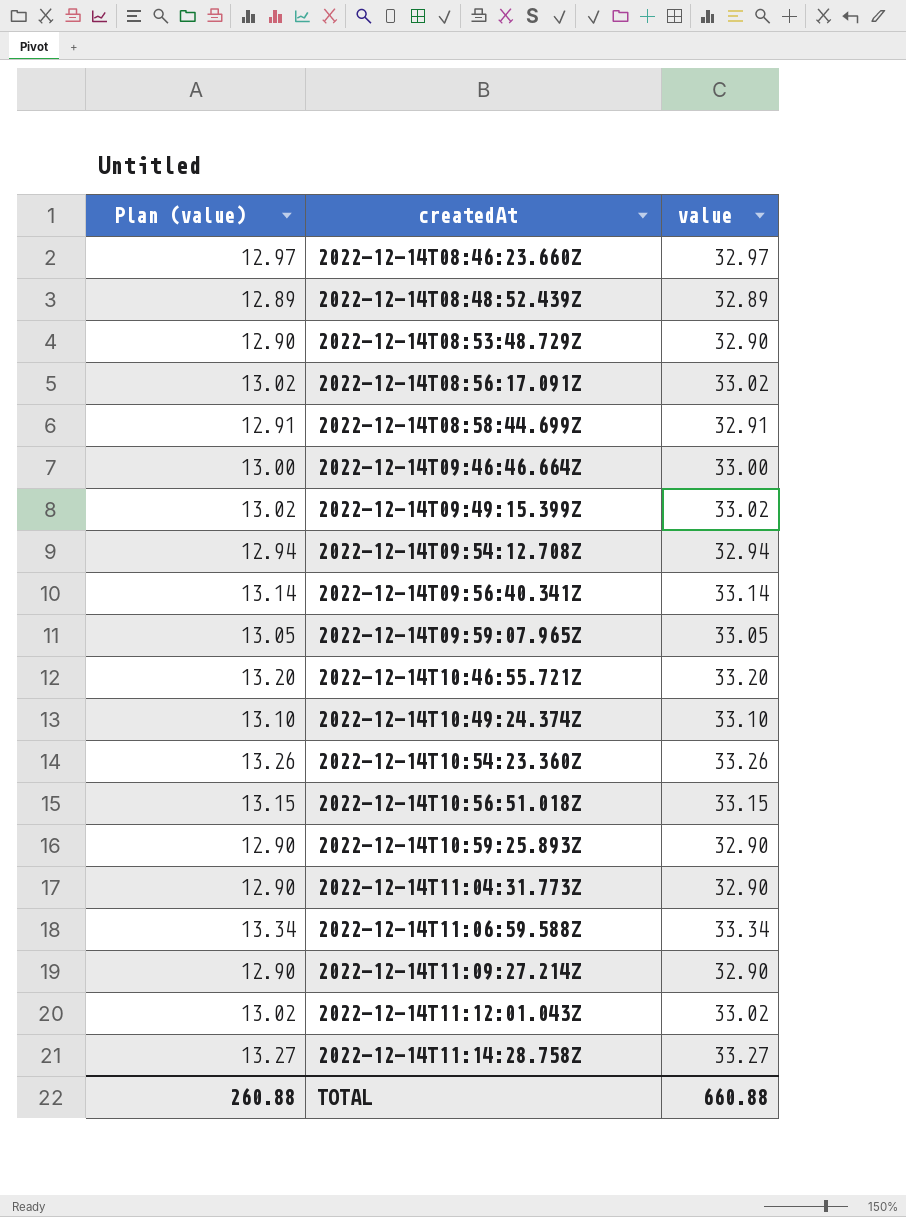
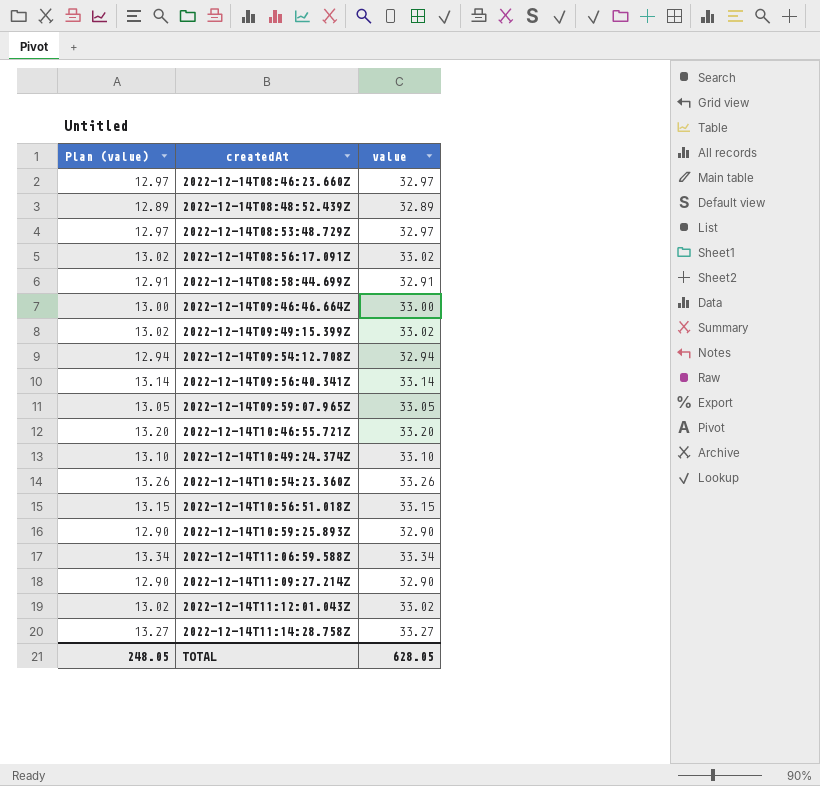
row 2022-12-14T11:04:31.773Z: 12.90 | 32.90 -> none
2022-12-14T08:53:48.729Z | Plan (value): 12.90 -> 12.97
2022-12-14T08:53:48.729Z | value: 32.90 -> 32.97
TOTAL | Plan (value): 260.88 -> 248.05
TOTAL | value: 660.88 -> 628.05

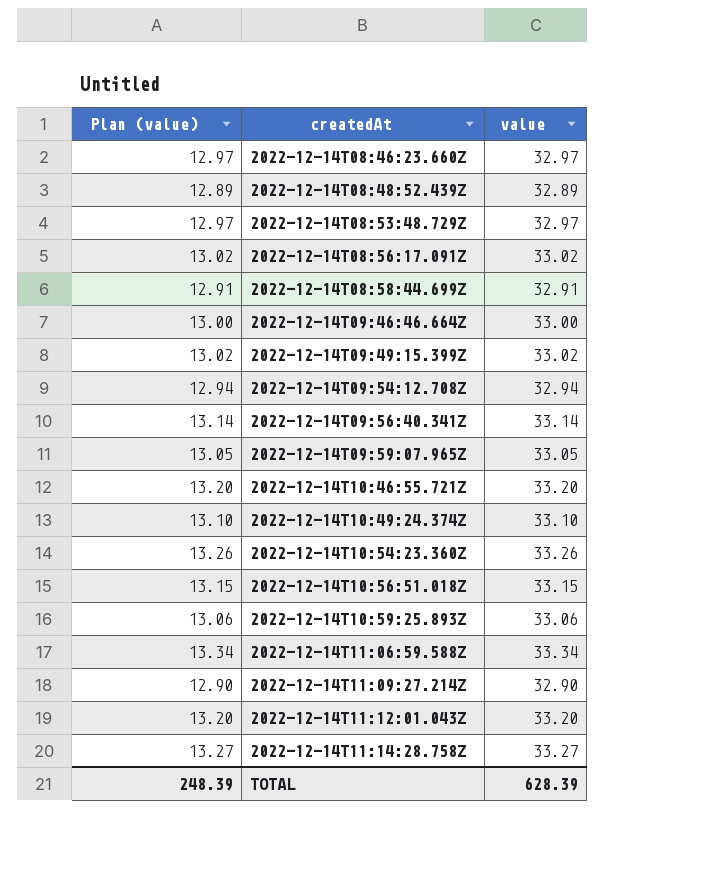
2022-12-14T10:59:25.893Z | Plan (value): 12.90 -> 13.06
2022-12-14T10:59:25.893Z | value: 32.90 -> 33.06
2022-12-14T11:12:01.043Z | Plan (value): 13.02 -> 13.20
2022-12-14T11:12:01.043Z | value: 33.02 -> 33.20
TOTAL | Plan (value): 248.05 -> 248.39
TOTAL | value: 628.05 -> 628.39

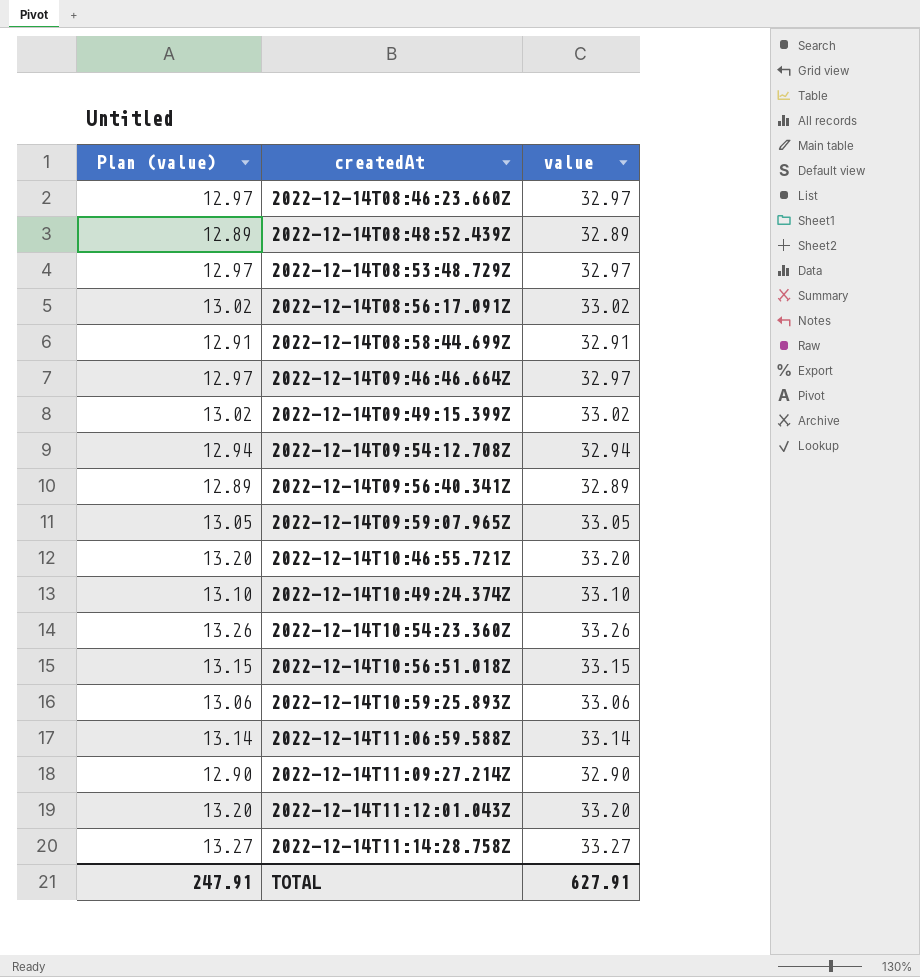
2022-12-14T09:46:46.664Z | Plan (value): 13.00 -> 12.97
2022-12-14T09:46:46.664Z | value: 33.00 -> 32.97
2022-12-14T09:56:40.341Z | Plan (value): 13.14 -> 12.89
2022-12-14T09:56:40.341Z | value: 33.14 -> 32.89
2022-12-14T11:06:59.588Z | Plan (value): 13.34 -> 13.14
2022-12-14T11:06:59.588Z | value: 33.34 -> 33.14
TOTAL | Plan (value): 248.39 -> 247.91
TOTAL | value: 628.39 -> 627.91

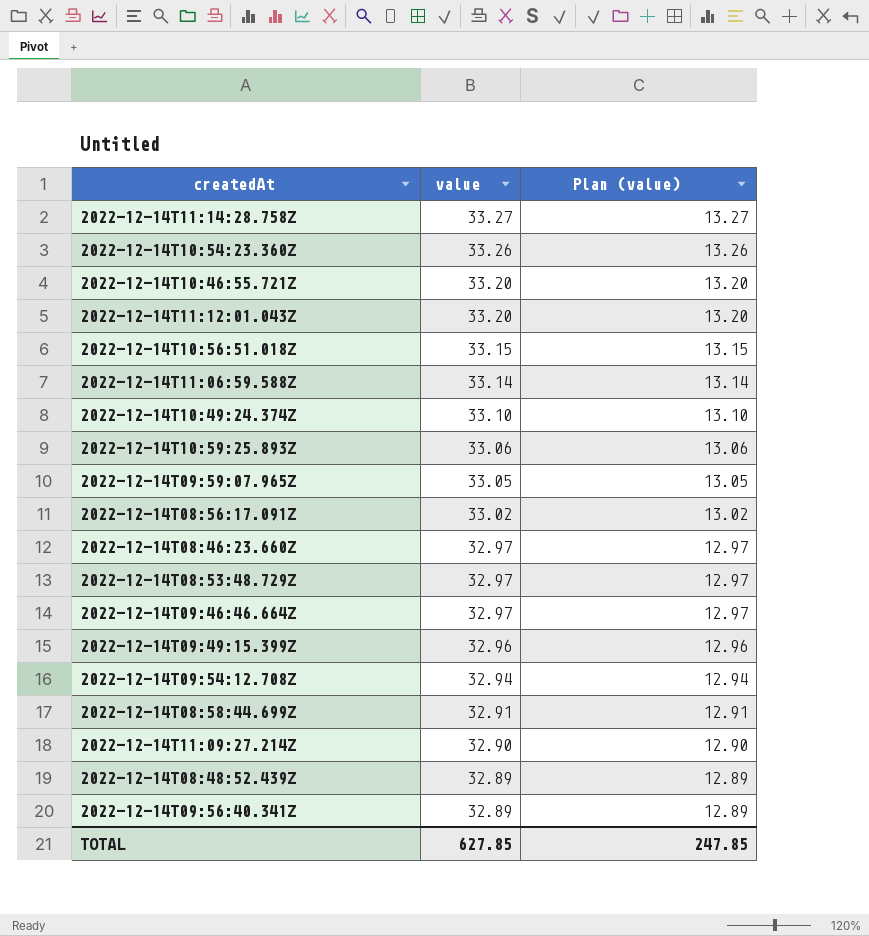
row order: createdAt ascending -> value descending
column Plan (value) | position: 1 -> 3
2022-12-14T09:49:15.399Z | value: 33.02 -> 32.96
2022-12-14T09:49:15.399Z | Plan (value): 13.02 -> 12.96
TOTAL | value: 627.91 -> 627.85
TOTAL | Plan (value): 247.91 -> 247.85

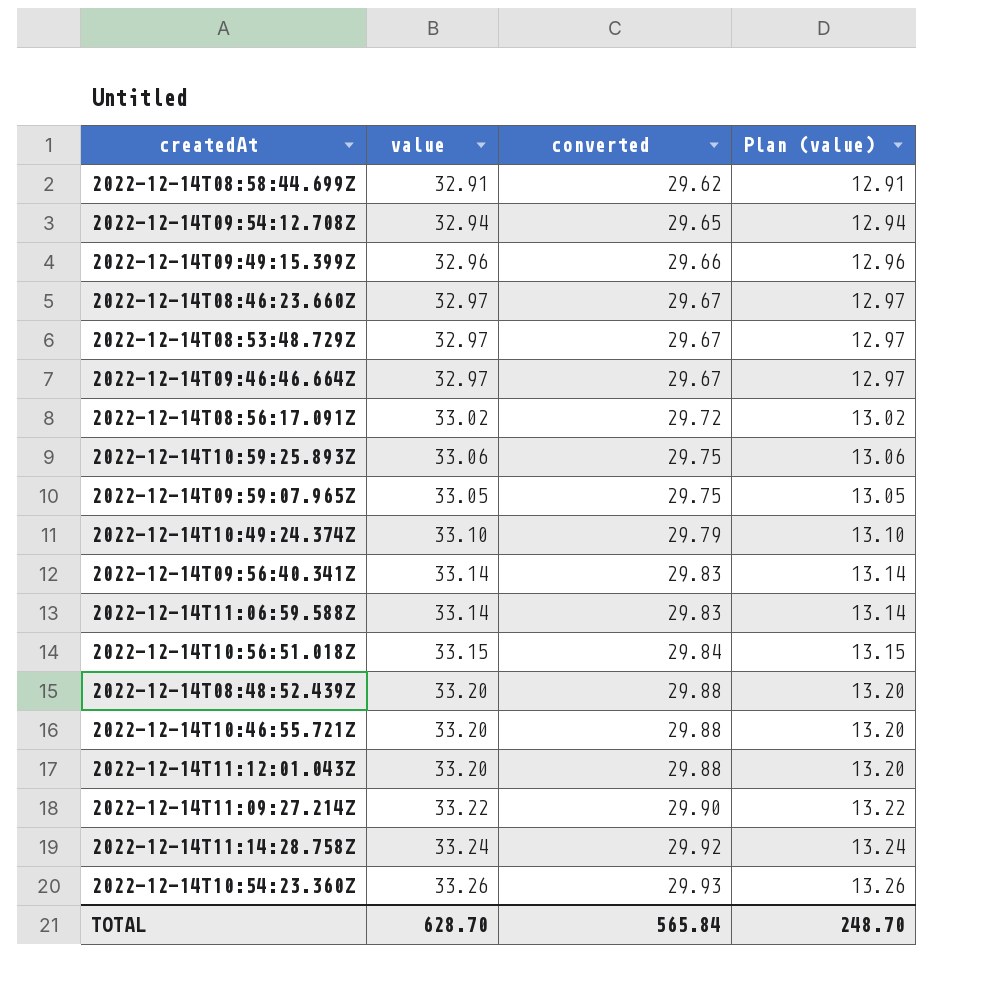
row order: value descending -> converted ascending
column converted | formula: none -> [value] * 0.9
2022-12-14T09:56:40.341Z | value: 32.89 -> 33.14
2022-12-14T09:56:40.341Z | Plan (value): 12.89 -> 13.14
2022-12-14T08:48:52.439Z | value: 32.89 -> 33.20
2022-12-14T08:48:52.439Z | Plan (value): 12.89 -> 13.20
2022-12-14T11:09:27.214Z | value: 32.90 -> 33.22
2022-12-14T11:09:27.214Z | Plan (value): 12.90 -> 13.22
2022-12-14T11:14:28.758Z | value: 33.27 -> 33.24
2022-12-14T11:14:28.758Z | Plan (value): 13.27 -> 13.24
TOTAL | value: 627.85 -> 628.70
TOTAL | Plan (value): 247.85 -> 248.70

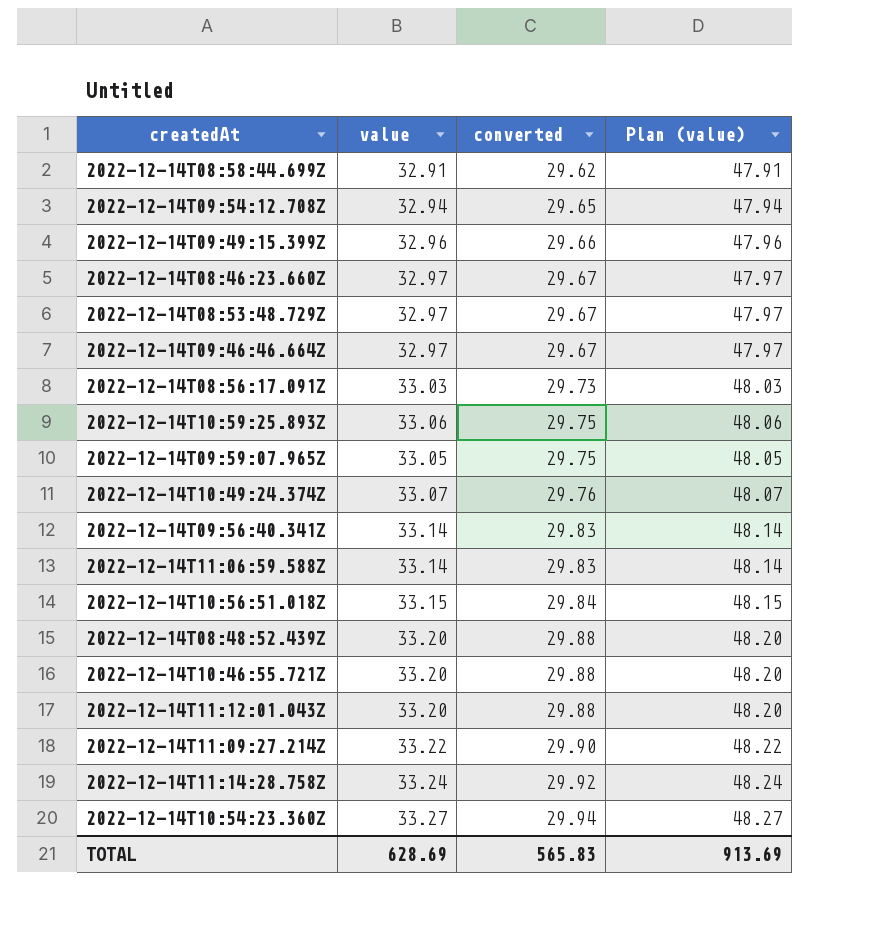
column Plan (value) | formula: [value] - 20 -> [value] + 15
2022-12-14T08:56:17.091Z | value: 33.02 -> 33.03
2022-12-14T08:56:17.091Z | converted: 29.72 -> 29.73
2022-12-14T10:49:24.374Z | value: 33.10 -> 33.07
2022-12-14T10:49:24.374Z | converted: 29.79 -> 29.76
2022-12-14T10:54:23.360Z | value: 33.26 -> 33.27
2022-12-14T10:54:23.360Z | converted: 29.93 -> 29.94
TOTAL | value: 628.70 -> 628.69
TOTAL | converted: 565.84 -> 565.83
TOTAL | Plan (value): 248.70 -> 913.69

